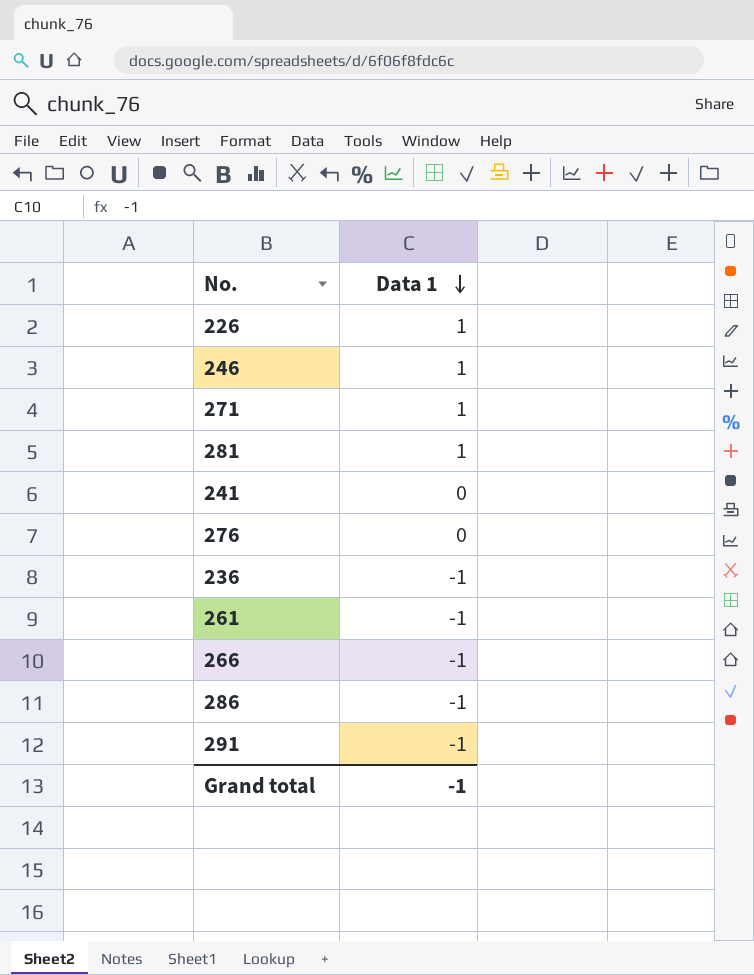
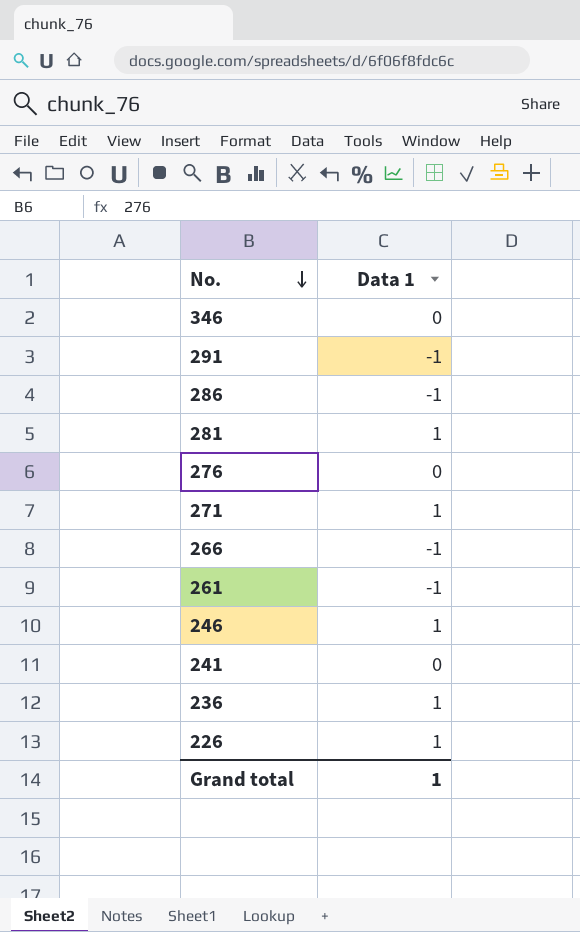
row order: Data 1 descending -> No. descending
row 346: none -> 0
236 | Data 1: -1 -> 1
Grand total | Data 1: -1 -> 1

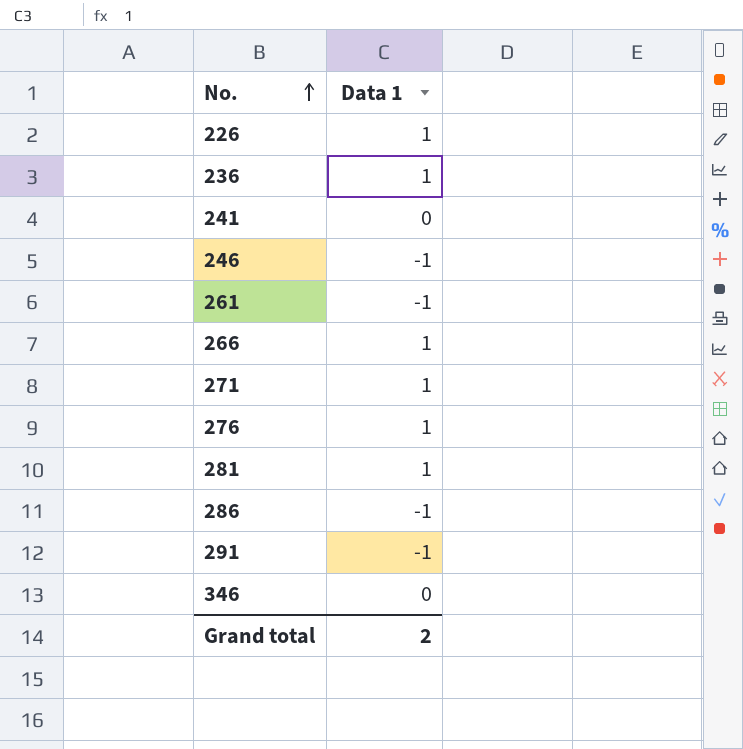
row order: No. descending -> No. ascending
246 | Data 1: 1 -> -1
266 | Data 1: -1 -> 1
276 | Data 1: 0 -> 1
Grand total | Data 1: 1 -> 2

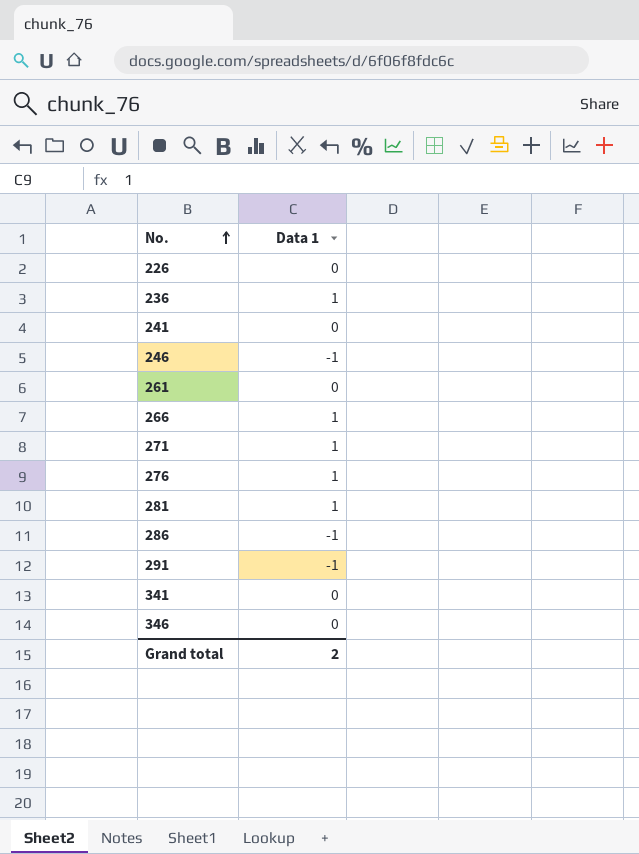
226 | Data 1: 1 -> 0
261 | Data 1: -1 -> 0
row 341: none -> 0

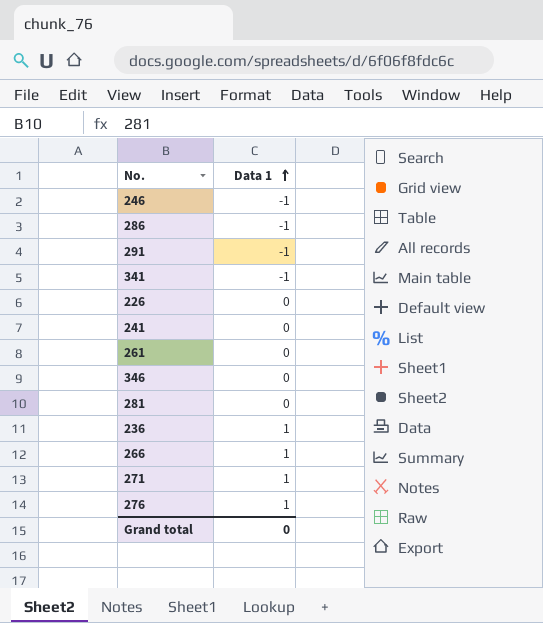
row order: No. ascending -> Data 1 ascending
341 | Data 1: 0 -> -1
281 | Data 1: 1 -> 0
Grand total | Data 1: 2 -> 0

